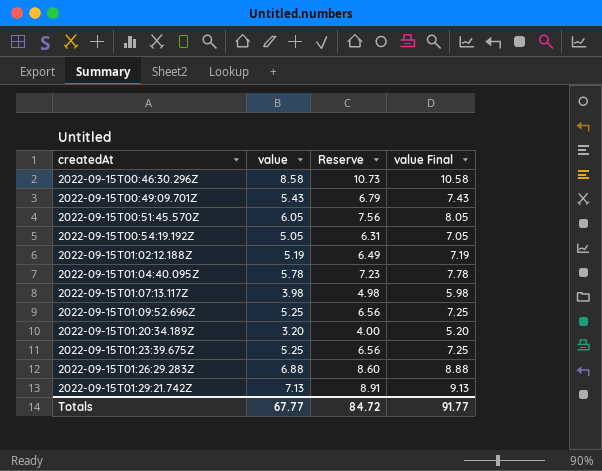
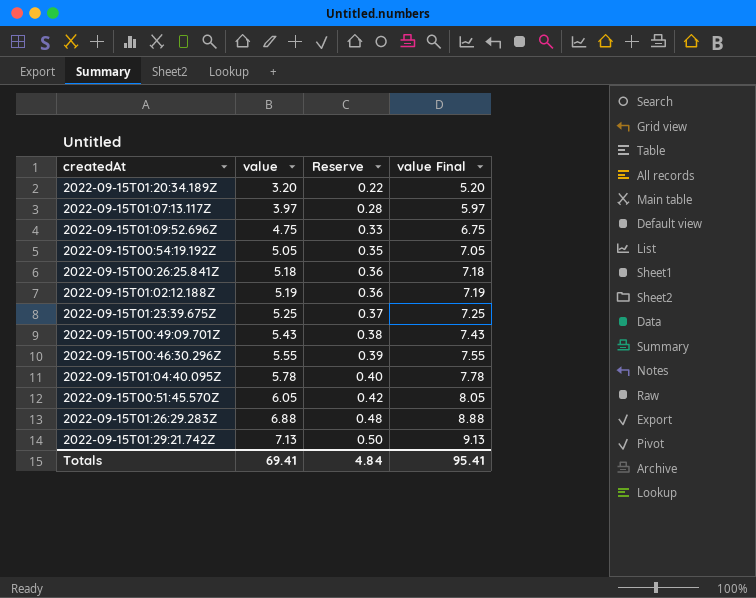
row order: createdAt ascending -> value ascending
column Reserve | formula: [value] * 1.25 -> [value] * 0.07
2022-09-15T01:07:13.117Z | value: 3.98 -> 3.97
2022-09-15T01:07:13.117Z | value Final: 5.98 -> 5.97
2022-09-15T01:09:52.696Z | value: 5.25 -> 4.75
2022-09-15T01:09:52.696Z | value Final: 7.25 -> 6.75
row 2022-09-15T00:26:25.841Z: none -> 5.18 | 0.36 | 7.18
2022-09-15T00:46:30.296Z | value: 8.58 -> 5.55
2022-09-15T00:46:30.296Z | value Final: 10.58 -> 7.55
Totals | value: 67.77 -> 69.41
Totals | Reserve: 84.72 -> 4.84
Totals | value Final: 91.77 -> 95.41

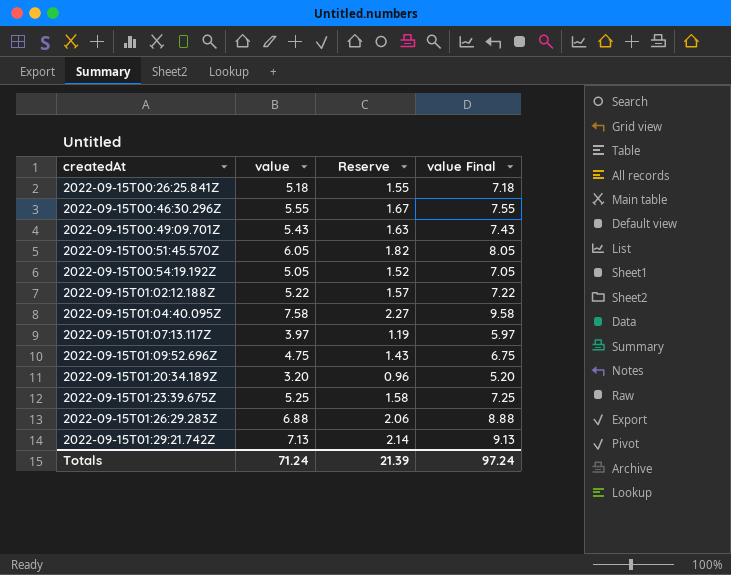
row order: value ascending -> createdAt ascending
column Reserve | formula: [value] * 0.07 -> [value] * 0.3
2022-09-15T01:02:12.188Z | value: 5.19 -> 5.22
2022-09-15T01:02:12.188Z | value Final: 7.19 -> 7.22
2022-09-15T01:04:40.095Z | value: 5.78 -> 7.58
2022-09-15T01:04:40.095Z | value Final: 7.78 -> 9.58
Totals | value: 69.41 -> 71.24
Totals | Reserve: 4.84 -> 21.39
Totals | value Final: 95.41 -> 97.24

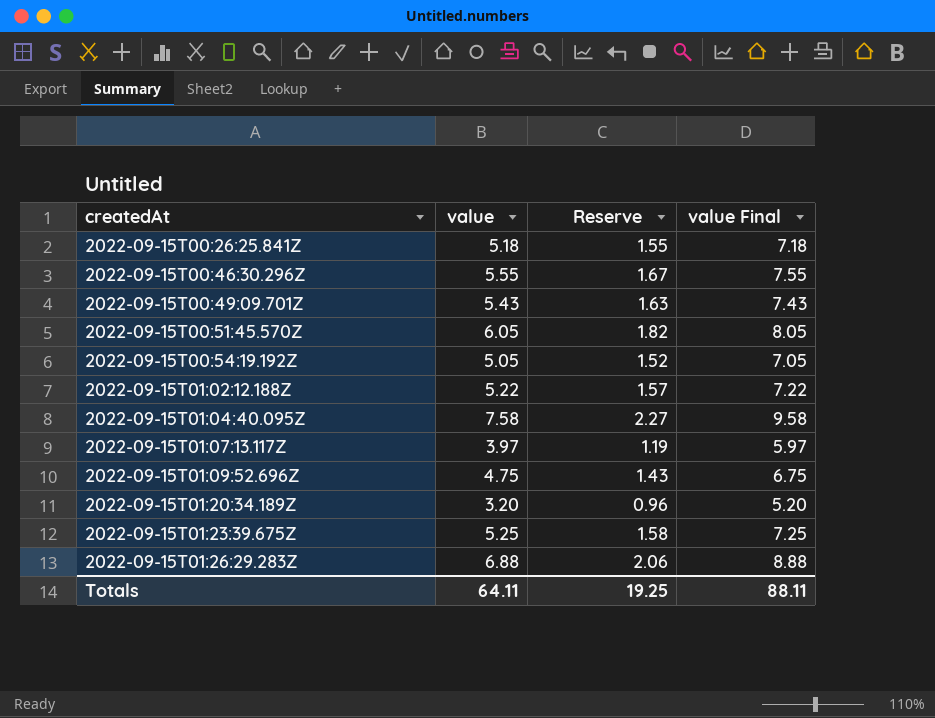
row 2022-09-15T01:29:21.742Z: 7.13 | 2.14 | 9.13 -> none
Totals | value: 71.24 -> 64.11
Totals | Reserve: 21.39 -> 19.25
Totals | value Final: 97.24 -> 88.11

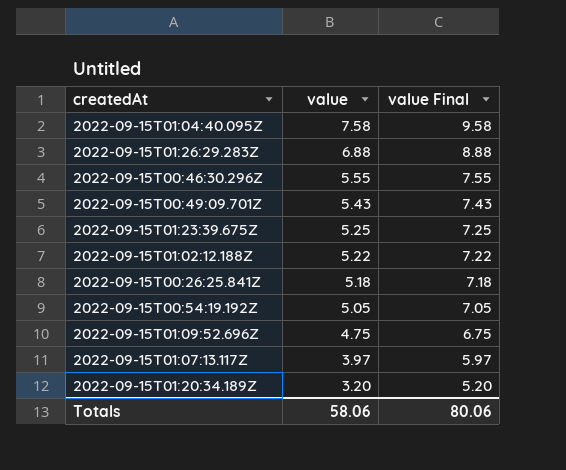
row order: createdAt ascending -> value descending
column Reserve | formula: [value] * 0.3 -> none
row 2022-09-15T00:51:45.570Z: 6.05 | 1.82 | 8.05 -> none
Totals | value: 64.11 -> 58.06
Totals | value Final: 88.11 -> 80.06

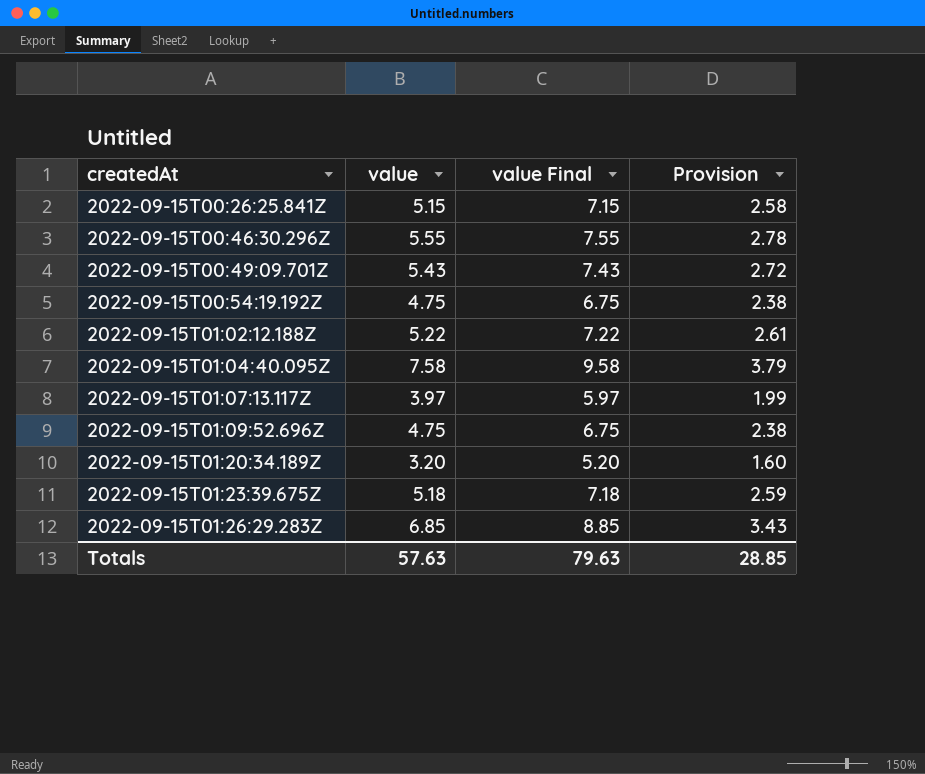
row order: value descending -> createdAt ascending
column Provision | formula: none -> [value] * 0.5
2022-09-15T00:26:25.841Z | value: 5.18 -> 5.15
2022-09-15T00:26:25.841Z | value Final: 7.18 -> 7.15
2022-09-15T00:54:19.192Z | value: 5.05 -> 4.75
2022-09-15T00:54:19.192Z | value Final: 7.05 -> 6.75
2022-09-15T01:23:39.675Z | value: 5.25 -> 5.18
2022-09-15T01:23:39.675Z | value Final: 7.25 -> 7.18
2022-09-15T01:26:29.283Z | value: 6.88 -> 6.85
2022-09-15T01:26:29.283Z | value Final: 8.88 -> 8.85
Totals | value: 58.06 -> 57.63
Totals | value Final: 80.06 -> 79.63

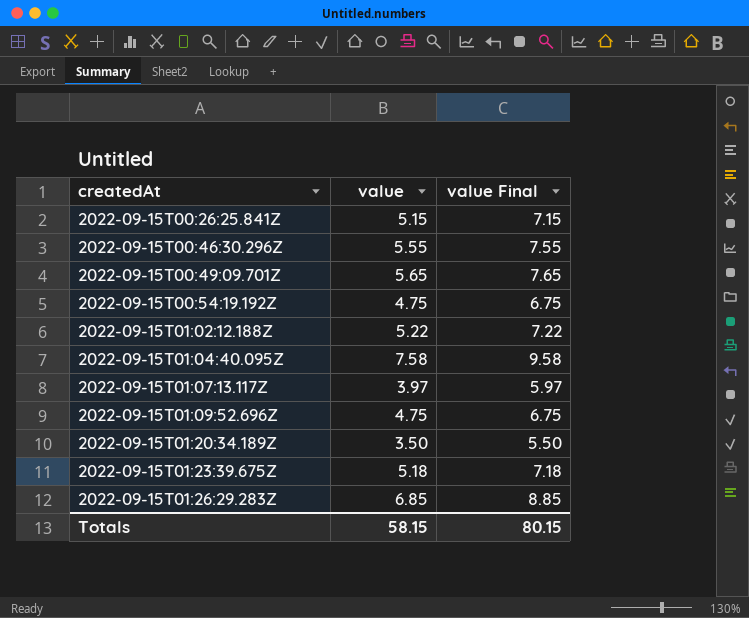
column Provision | formula: [value] * 0.5 -> none
2022-09-15T00:49:09.701Z | value: 5.43 -> 5.65
2022-09-15T00:49:09.701Z | value Final: 7.43 -> 7.65
2022-09-15T01:20:34.189Z | value: 3.20 -> 3.50
2022-09-15T01:20:34.189Z | value Final: 5.20 -> 5.50
Totals | value: 57.63 -> 58.15
Totals | value Final: 79.63 -> 80.15

